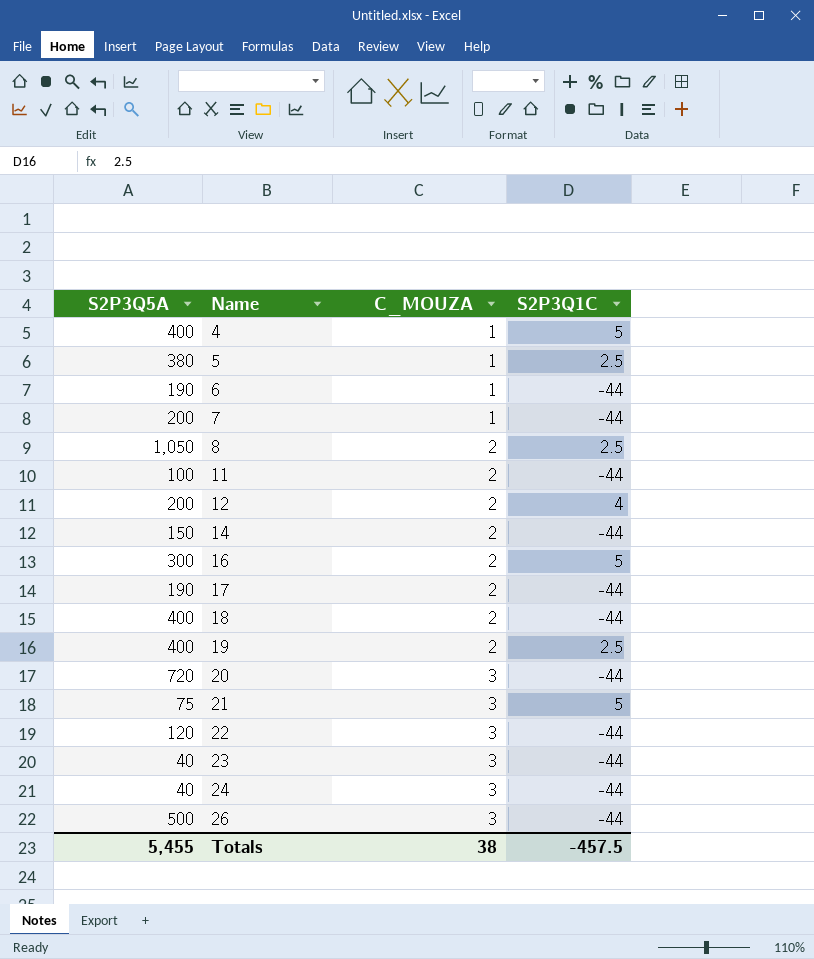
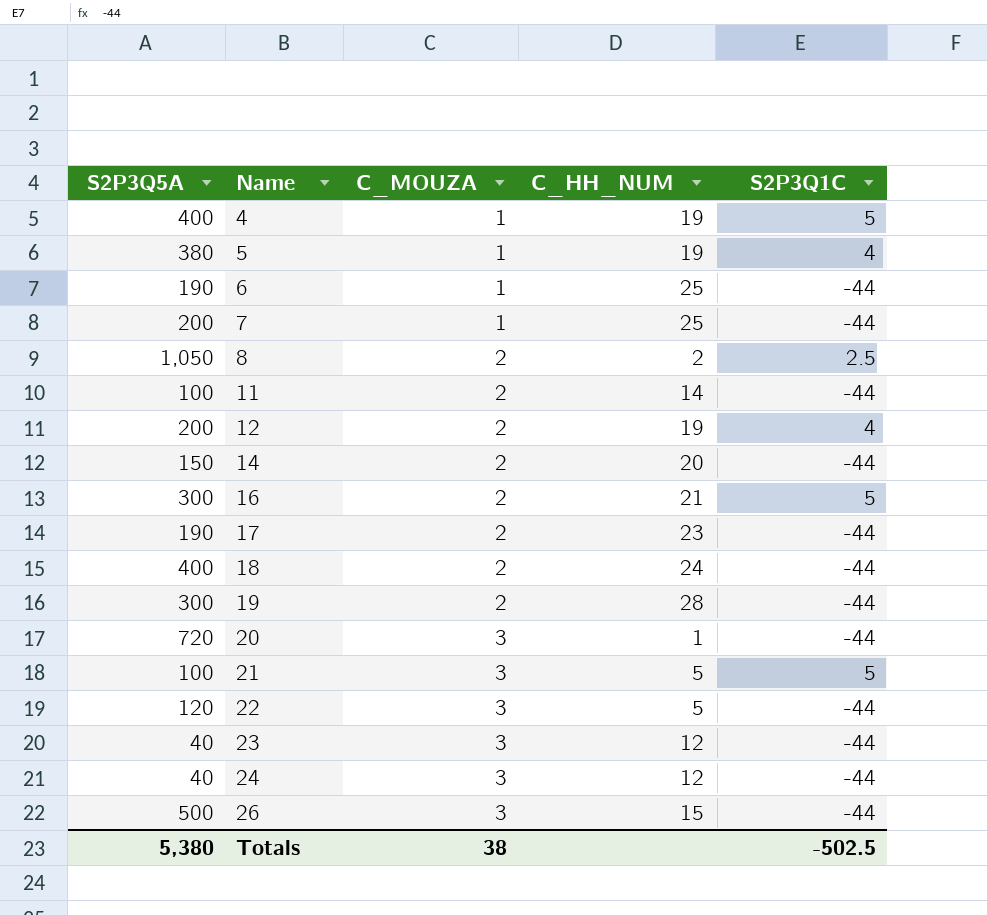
column C_HH_NUM | position: none -> 4
5 | S2P3Q1C: 2.5 -> 4
19 | S2P3Q5A: 400 -> 300
19 | S2P3Q1C: 2.5 -> -44
21 | S2P3Q5A: 75 -> 100
Totals | S2P3Q5A: 5,455 -> 5,380
Totals | S2P3Q1C: -457.5 -> -502.5

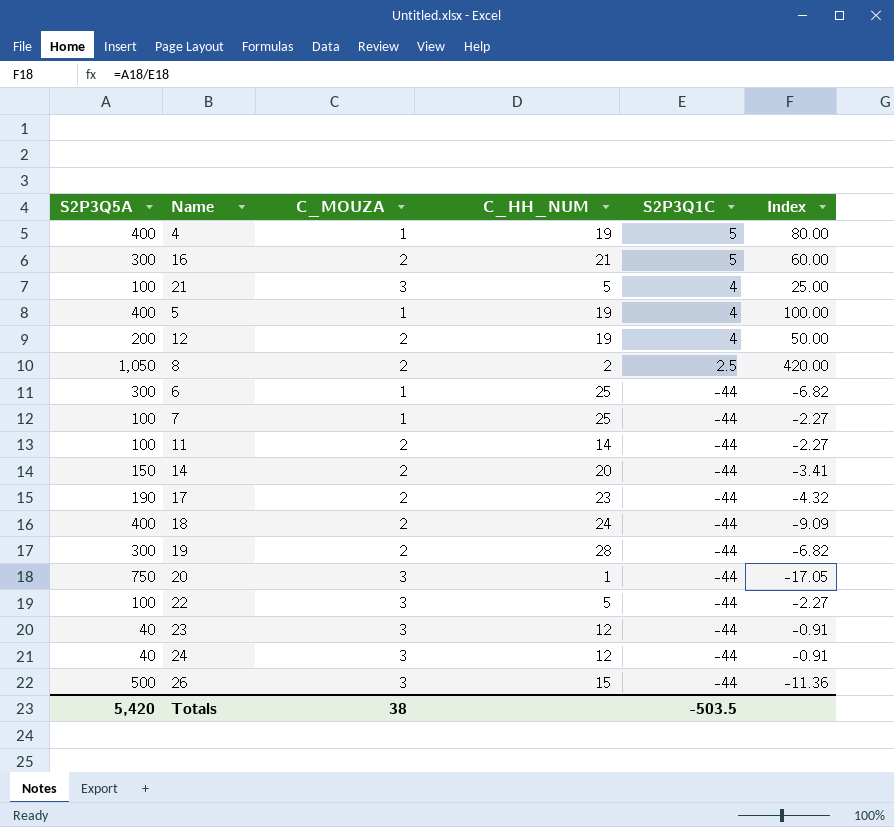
row order: Name ascending -> S2P3Q1C descending
column Index | formula: none -> [S2P3Q5A] / [S2P3Q1C]
21 | S2P3Q1C: 5 -> 4
5 | S2P3Q5A: 380 -> 400
6 | S2P3Q5A: 190 -> 300
7 | S2P3Q5A: 200 -> 100
20 | S2P3Q5A: 720 -> 750
22 | S2P3Q5A: 120 -> 100
Totals | S2P3Q5A: 5,380 -> 5,420
Totals | S2P3Q1C: -502.5 -> -503.5

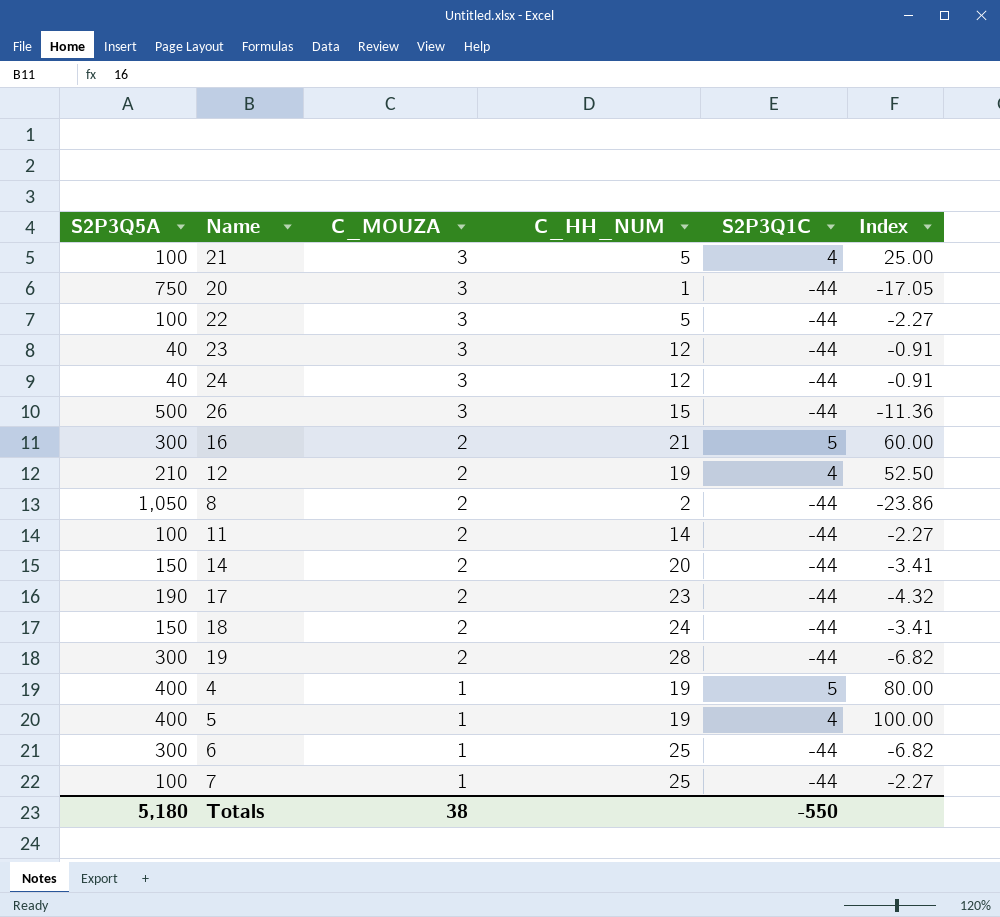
row order: S2P3Q1C descending -> C_MOUZA descending
12 | S2P3Q5A: 200 -> 210
12 | Index: 50.00 -> 52.50
8 | S2P3Q1C: 2.5 -> -44
8 | Index: 420.00 -> -23.86
18 | S2P3Q5A: 400 -> 150
18 | Index: -9.09 -> -3.41
Totals | S2P3Q5A: 5,420 -> 5,180
Totals | S2P3Q1C: -503.5 -> -550

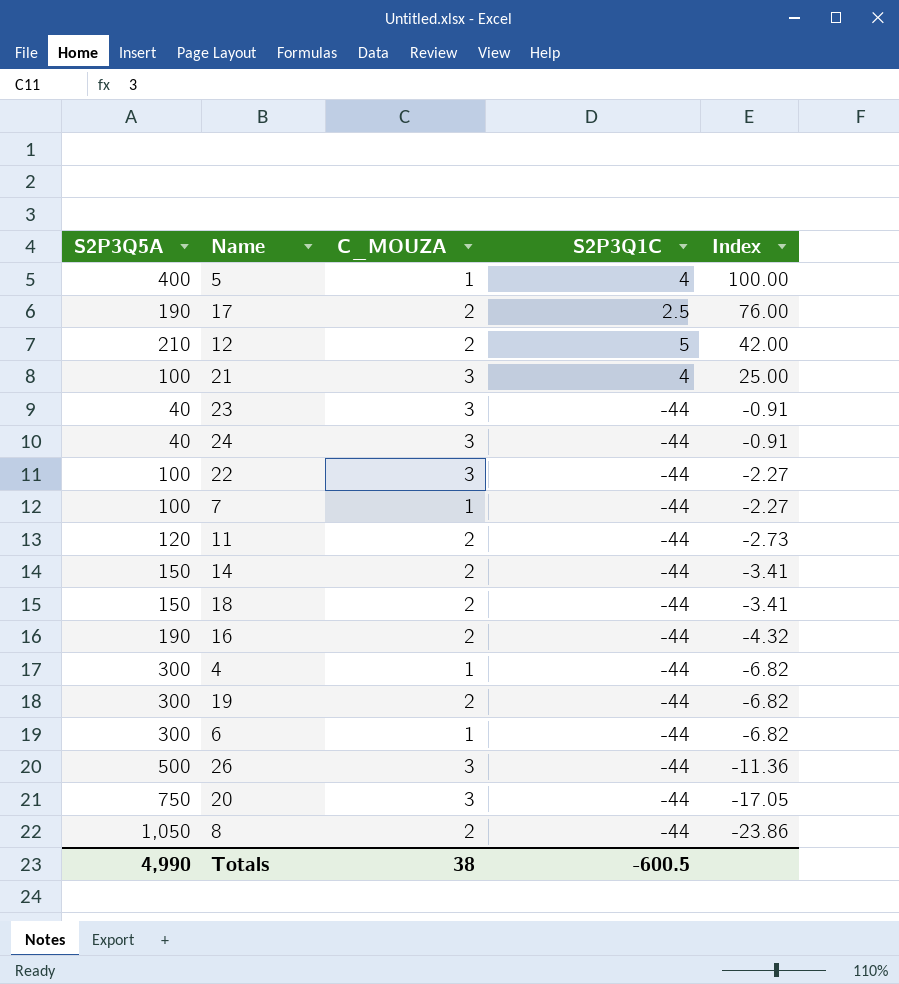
row order: C_MOUZA descending -> Index descending
column C_HH_NUM | position: 4 -> none
17 | S2P3Q1C: -44 -> 2.5
17 | Index: -4.32 -> 76.00
12 | S2P3Q1C: 4 -> 5
12 | Index: 52.50 -> 42.00
11 | S2P3Q5A: 100 -> 120
11 | Index: -2.27 -> -2.73
16 | S2P3Q5A: 300 -> 190
16 | S2P3Q1C: 5 -> -44
16 | Index: 60.00 -> -4.32
4 | S2P3Q5A: 400 -> 300
4 | S2P3Q1C: 5 -> -44
4 | Index: 80.00 -> -6.82
Totals | S2P3Q5A: 5,180 -> 4,990
Totals | S2P3Q1C: -550 -> -600.5

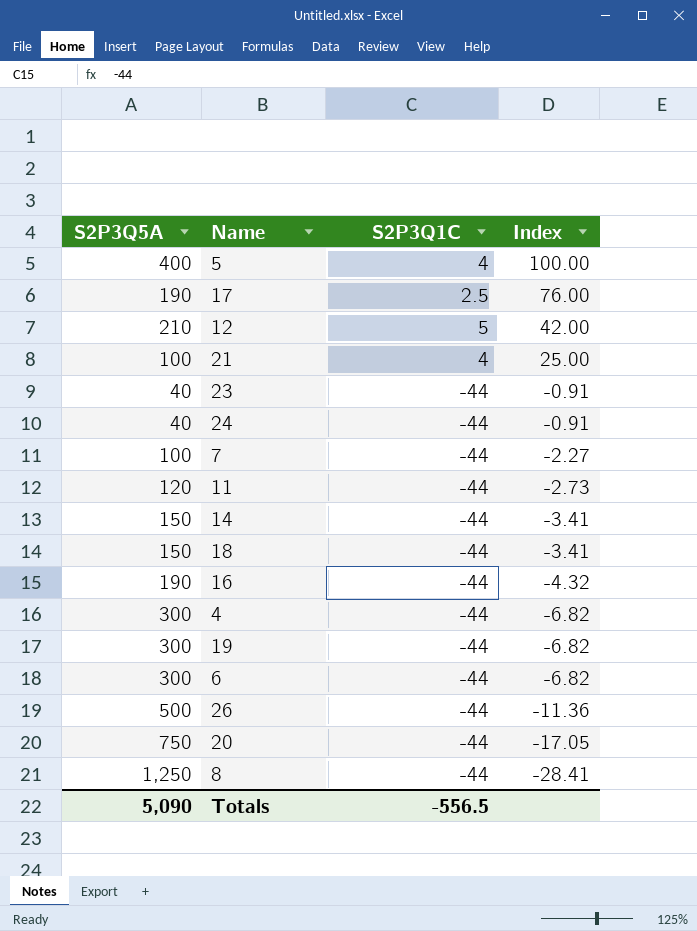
column C_MOUZA | position: 3 -> none
row 22: 100 | 3 | -44 | -2.27 -> none
8 | S2P3Q5A: 1,050 -> 1,250
8 | Index: -23.86 -> -28.41
Totals | S2P3Q5A: 4,990 -> 5,090
Totals | S2P3Q1C: -600.5 -> -556.5

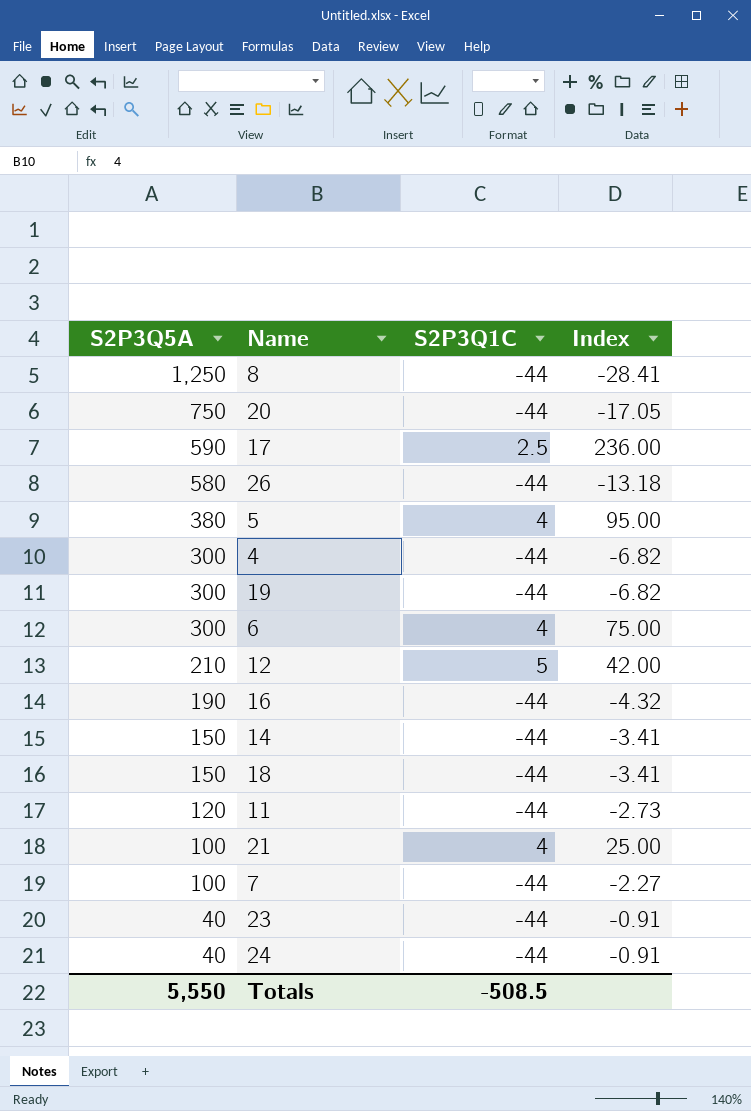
row order: Index descending -> S2P3Q5A descending
17 | S2P3Q5A: 190 -> 590
17 | Index: 76.00 -> 236.00
26 | S2P3Q5A: 500 -> 580
26 | Index: -11.36 -> -13.18
5 | S2P3Q5A: 400 -> 380
5 | Index: 100.00 -> 95.00
6 | S2P3Q1C: -44 -> 4
6 | Index: -6.82 -> 75.00
Totals | S2P3Q5A: 5,090 -> 5,550
Totals | S2P3Q1C: -556.5 -> -508.5

